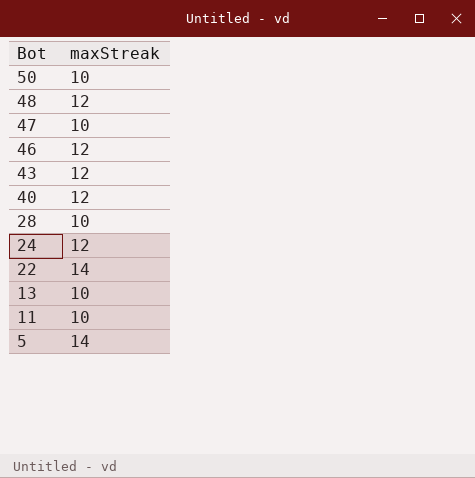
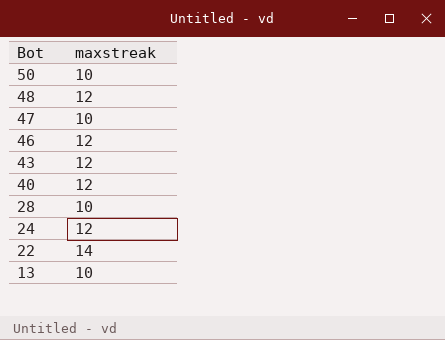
column name: maxStreak -> maxstreak
row 11: 10 -> none
row 5: 14 -> none

